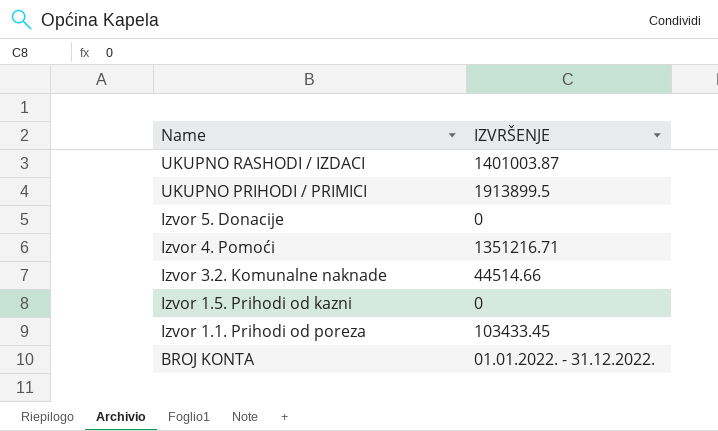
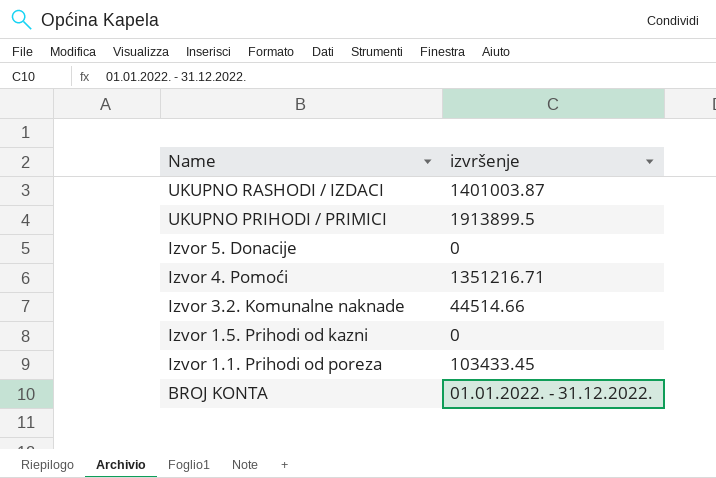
column name: IZVRŠENJE -> izvršenje

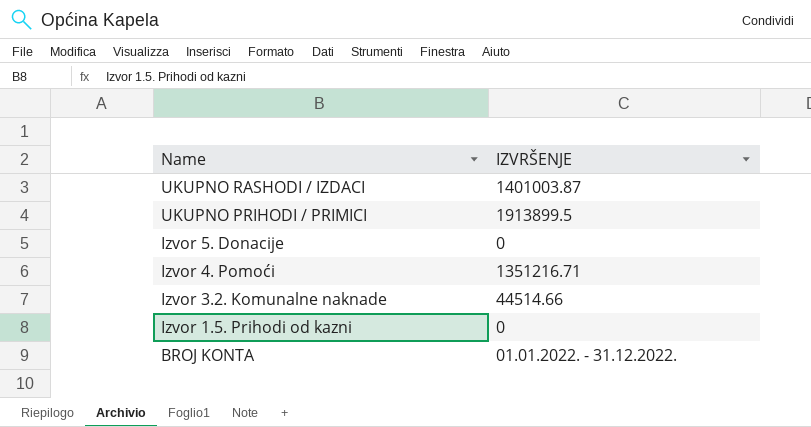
column name: izvršenje -> IZVRŠENJE
row Izvor 1.1. Prihodi od poreza: 103433.45 -> none

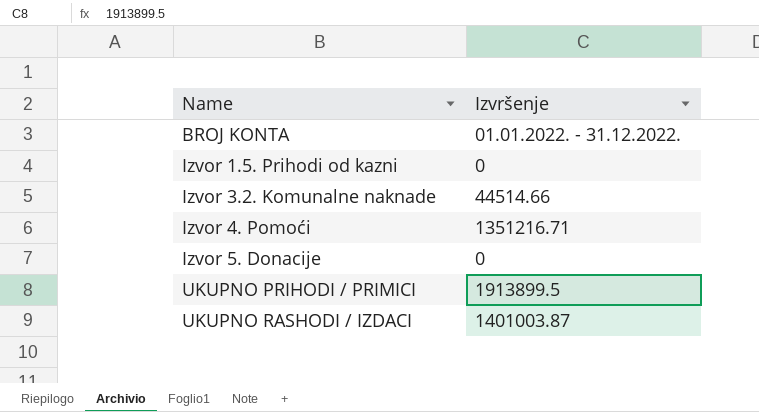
row order: Name descending -> Name ascending
column name: IZVRŠENJE -> Izvršenje

